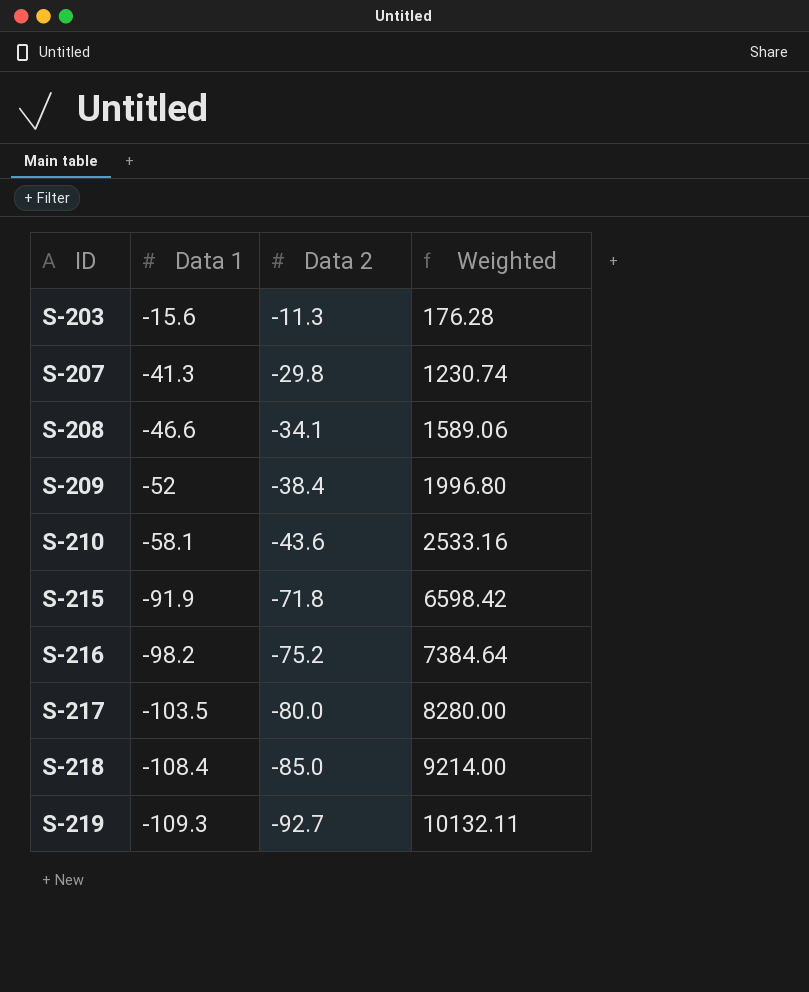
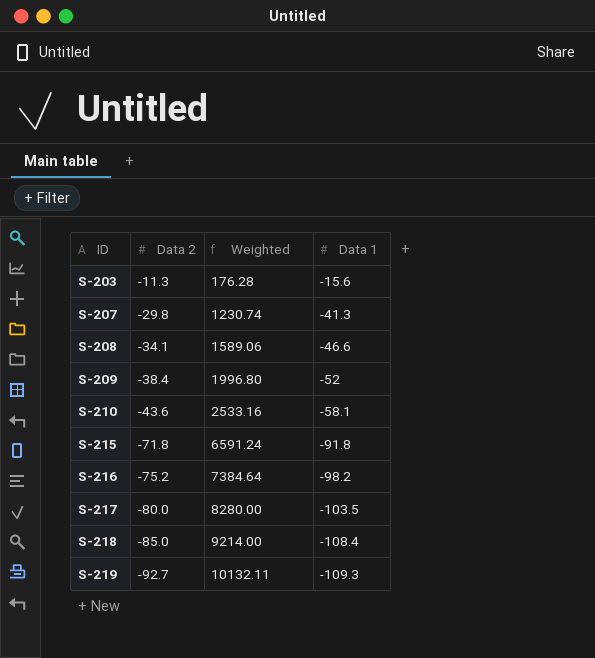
column Data 1 | position: 2 -> 4
S-215 | Weighted: 6598.42 -> 6591.24
S-215 | Data 1: -91.9 -> -91.8

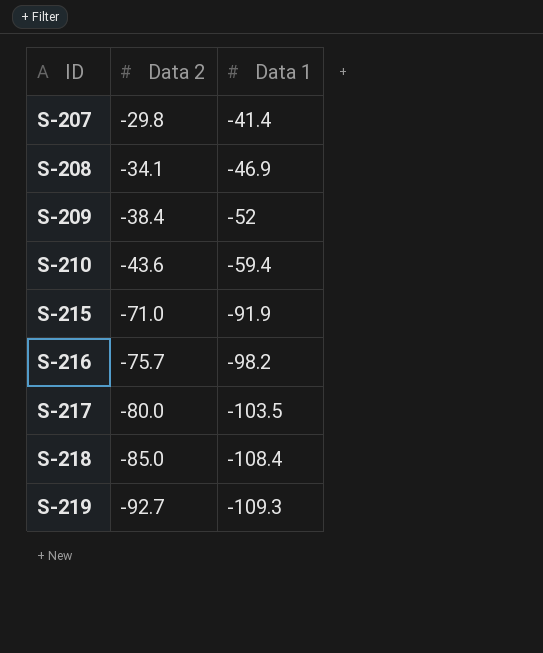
column Weighted | formula: [Data 2] * [Data 1] -> none
row S-203: -11.3 | 176.28 | -15.6 -> none
S-207 | Data 1: -41.3 -> -41.4
S-208 | Data 1: -46.6 -> -46.9
S-210 | Data 1: -58.1 -> -59.4
S-215 | Data 2: -71.8 -> -71.0
S-215 | Data 1: -91.8 -> -91.9
S-216 | Data 2: -75.2 -> -75.7

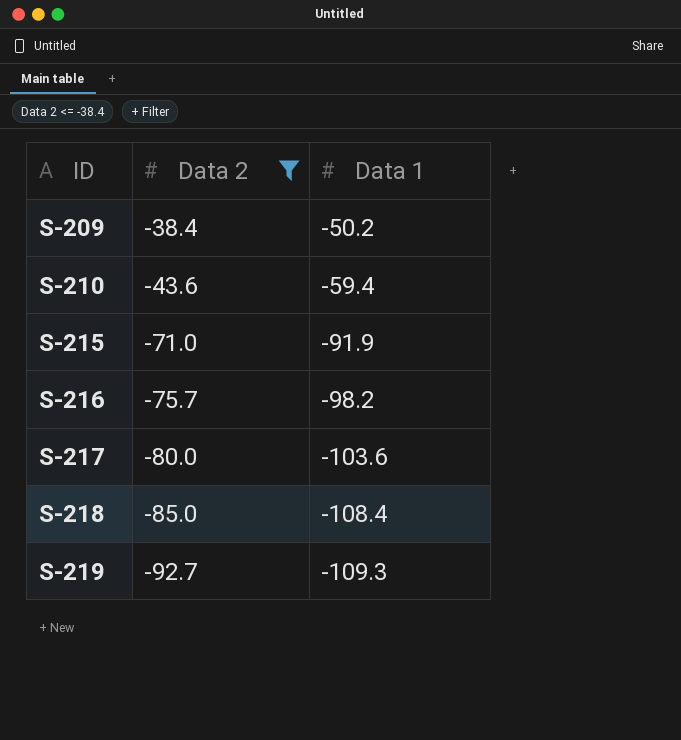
filter: none -> Data 2 <= -38.4
S-209 | Data 1: -52 -> -50.2
S-217 | Data 1: -103.5 -> -103.6

